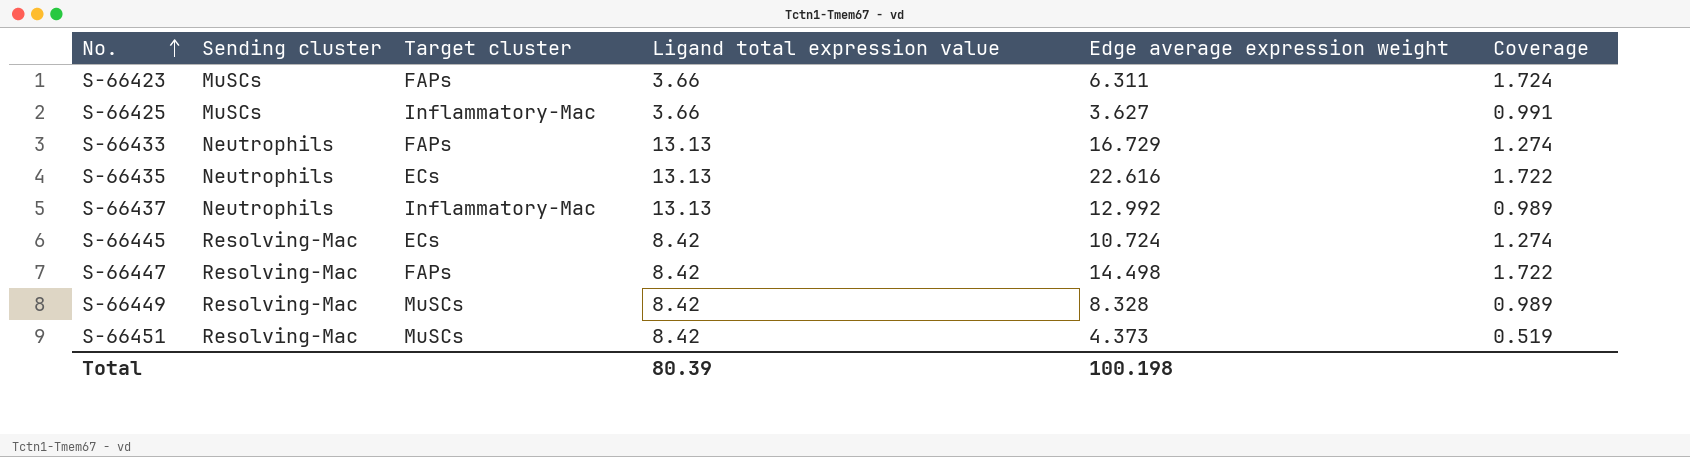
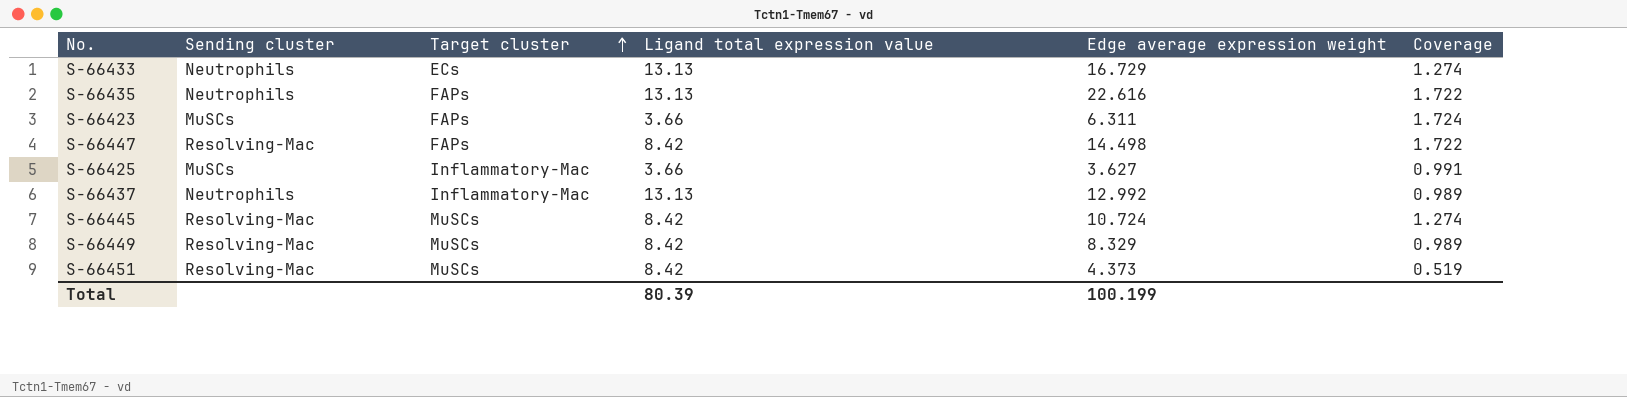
row order: No. ascending -> Target cluster ascending
S-66433 | Target cluster: FAPs -> ECs
S-66435 | Target cluster: ECs -> FAPs
S-66445 | Target cluster: ECs -> MuSCs
S-66449 | Edge average expression weight: 8.328 -> 8.329
Total | Edge average expression weight: 100.198 -> 100.199

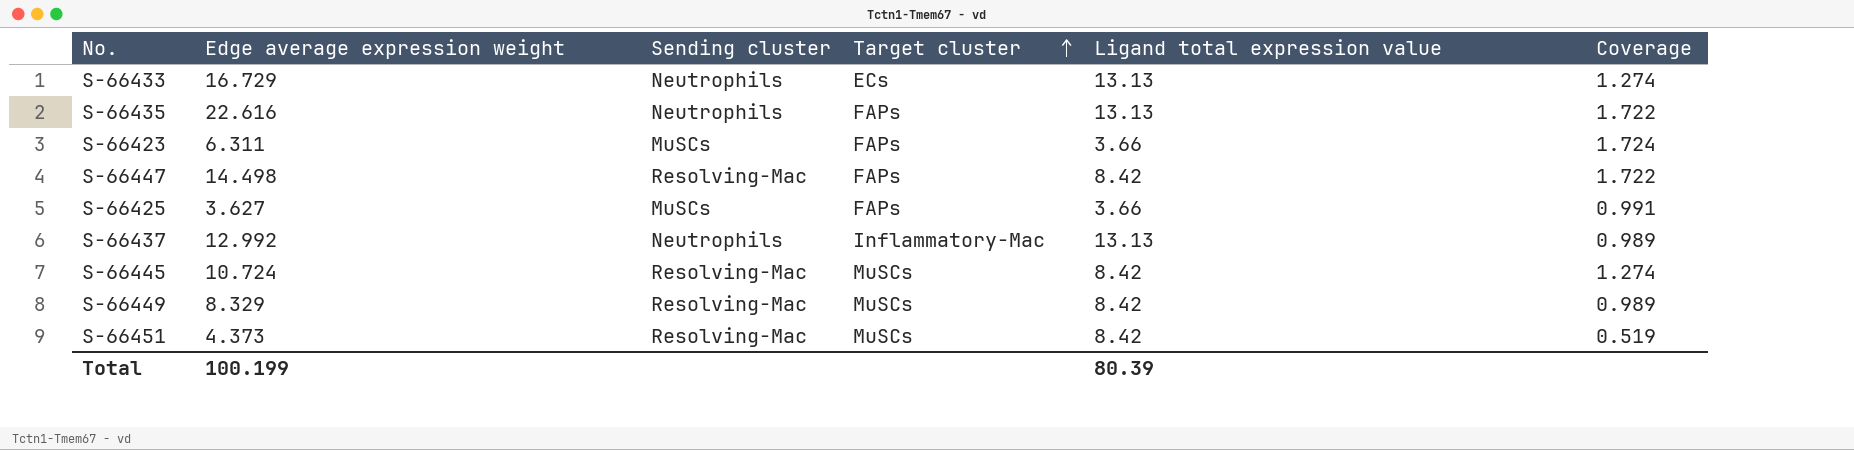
column Edge average expression weight | position: 5 -> 2
S-66425 | Target cluster: Inflammatory-Mac -> FAPs

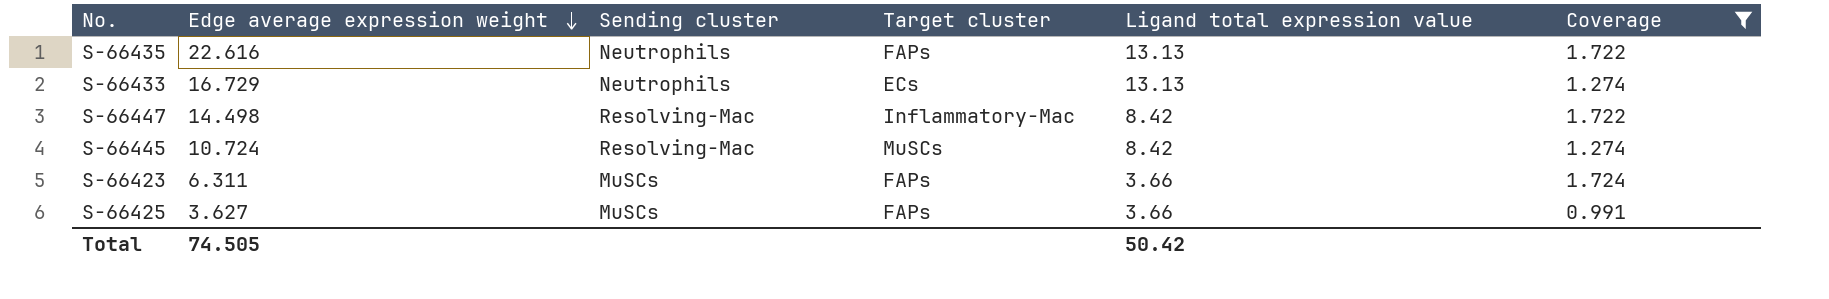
filter: none -> Coverage >= 0.991
row order: Target cluster ascending -> Edge average expression weight descending
S-66447 | Target cluster: FAPs -> Inflammatory-Mac
Total | Edge average expression weight: 100.199 -> 74.505
Total | Ligand total expression value: 80.39 -> 50.42

